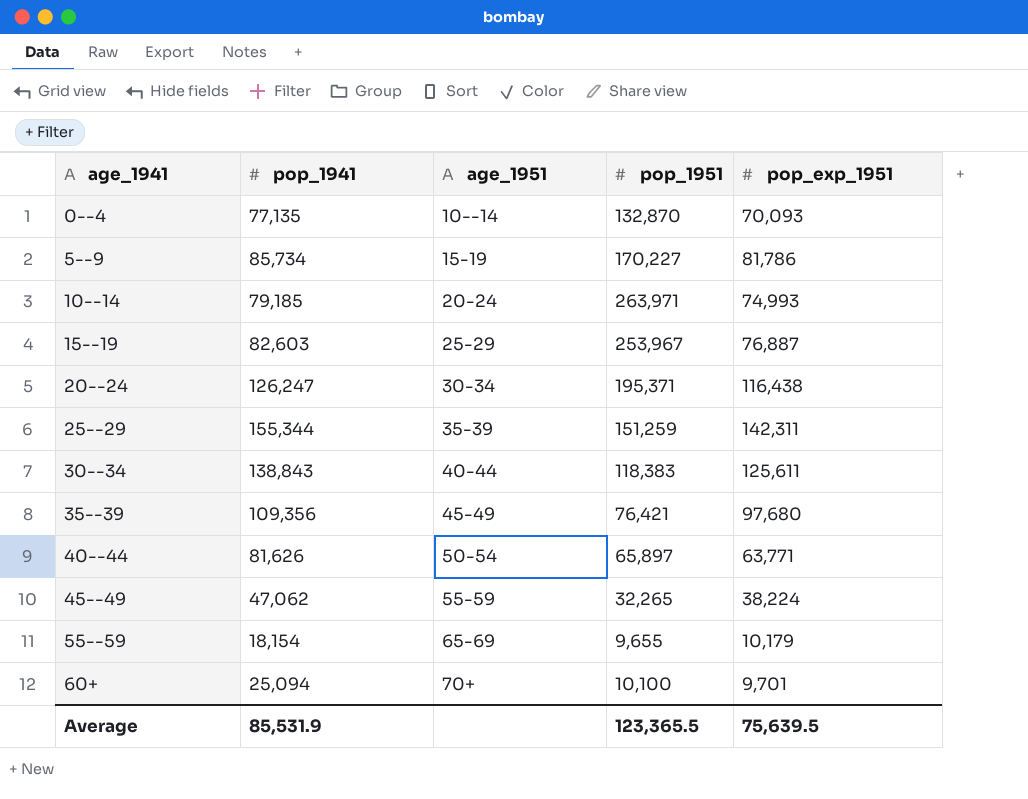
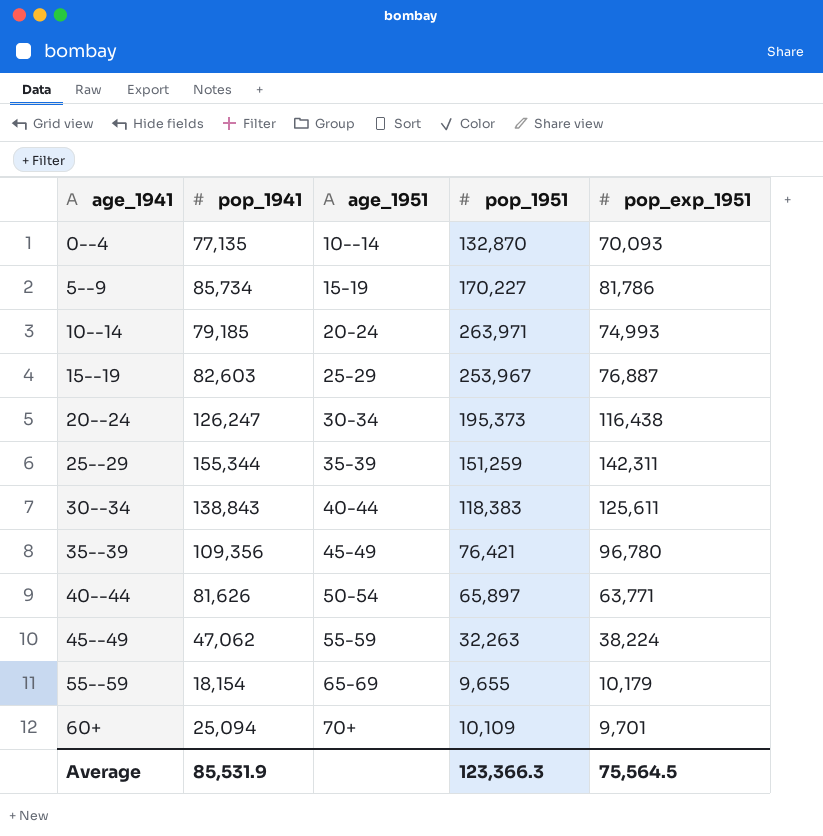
20--24 | pop_1951: 195,371 -> 195,373
35--39 | pop_exp_1951: 97,680 -> 96,780
45--49 | pop_1951: 32,265 -> 32,263
60+ | pop_1951: 10,100 -> 10,109
Average | pop_1951: 123,365.5 -> 123,366.3
Average | pop_exp_1951: 75,639.5 -> 75,564.5

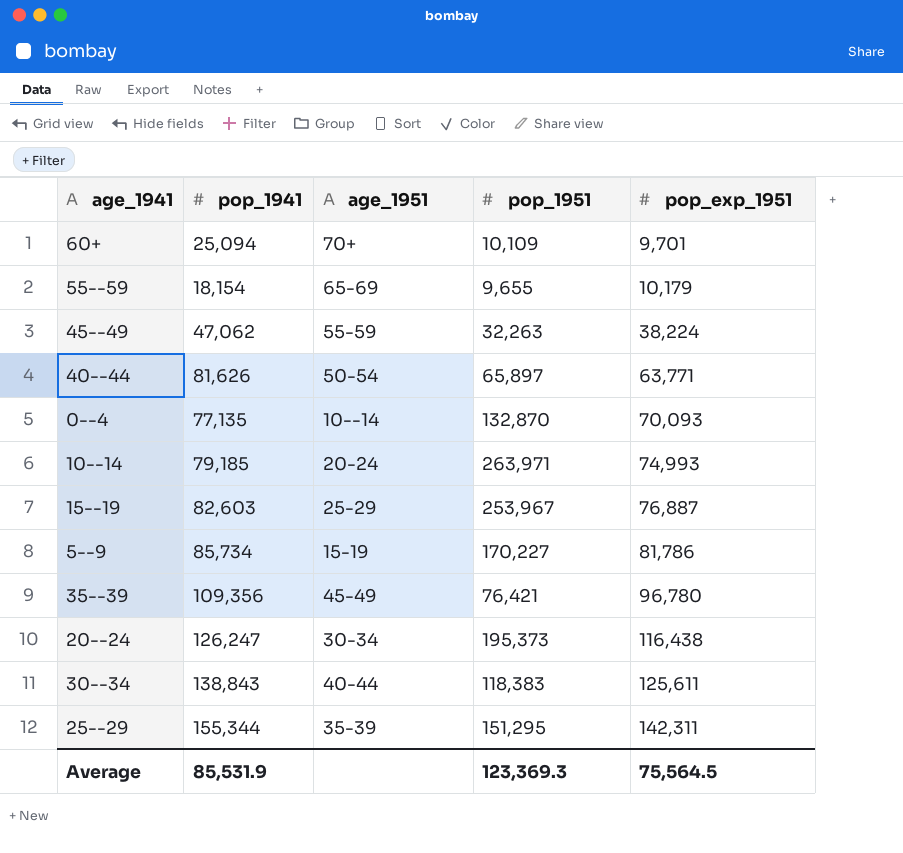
row order: age_1941 ascending -> pop_exp_1951 ascending
25--29 | pop_1951: 151,259 -> 151,295
Average | pop_1951: 123,366.3 -> 123,369.3

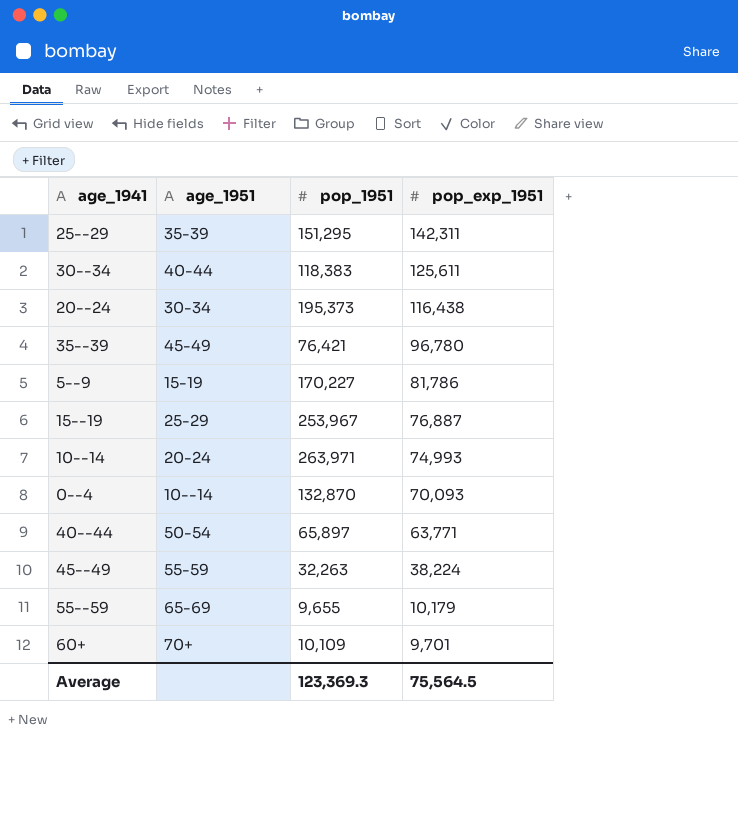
row order: pop_exp_1951 ascending -> pop_exp_1951 descending
column pop_1941 | position: 2 -> none

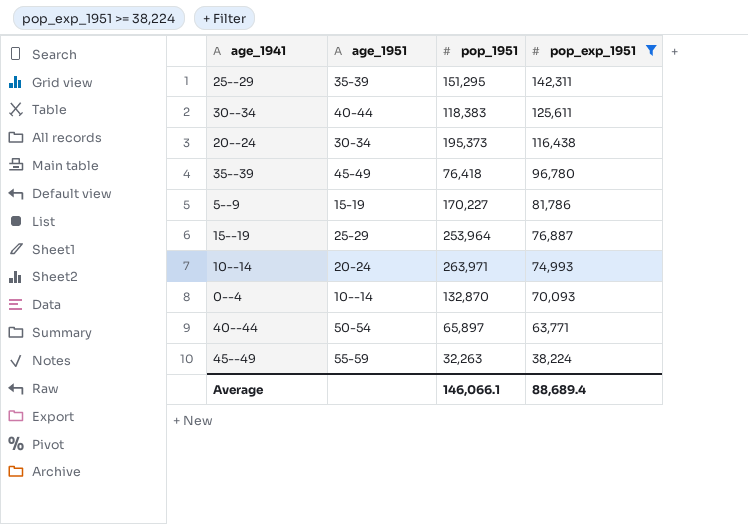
filter: none -> pop_exp_1951 >= 38,224
35--39 | pop_1951: 76,421 -> 76,418
15--19 | pop_1951: 253,967 -> 253,964
Average | pop_1951: 123,369.3 -> 146,066.1
Average | pop_exp_1951: 75,564.5 -> 88,689.4

